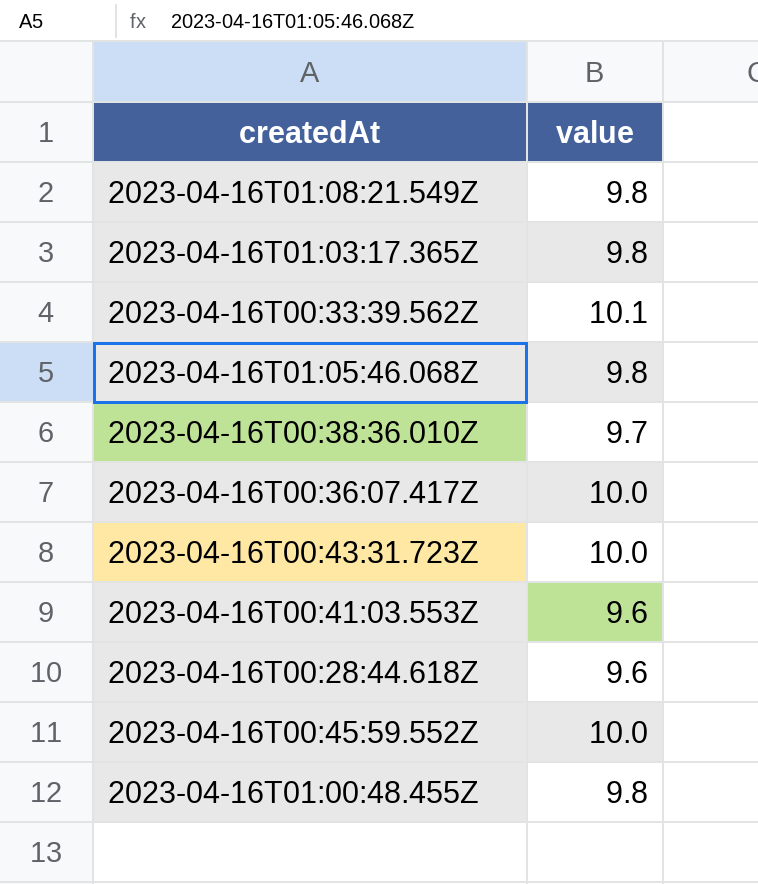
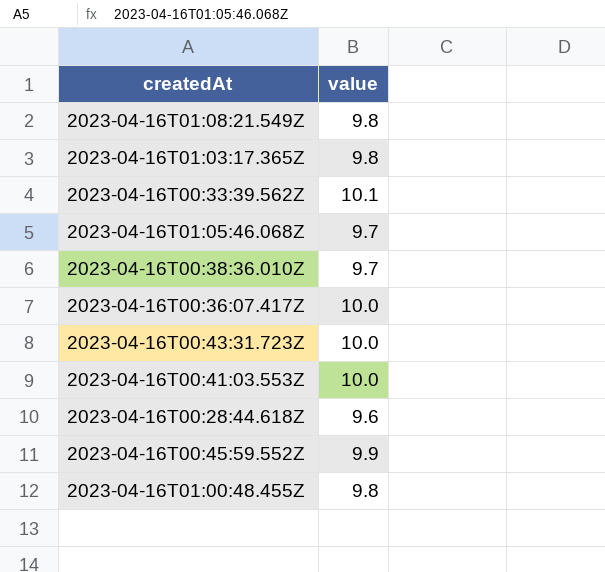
2023-04-16T01:05:46.068Z | value: 9.8 -> 9.7
2023-04-16T00:41:03.553Z | value: 9.6 -> 10.0
2023-04-16T00:45:59.552Z | value: 10.0 -> 9.9

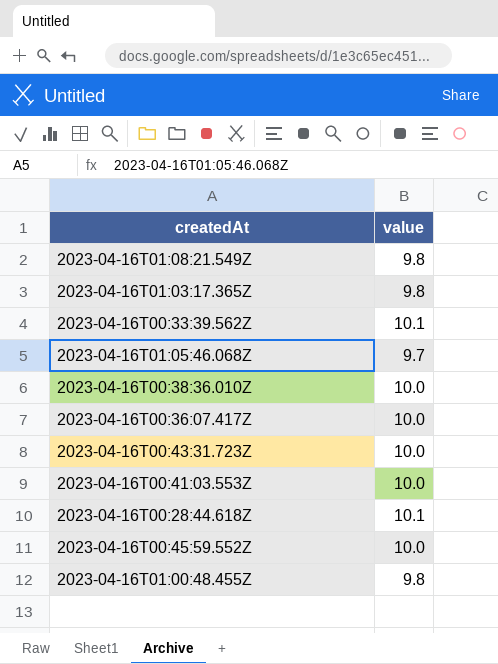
2023-04-16T00:38:36.010Z | value: 9.7 -> 10.0
2023-04-16T00:28:44.618Z | value: 9.6 -> 10.1
2023-04-16T00:45:59.552Z | value: 9.9 -> 10.0

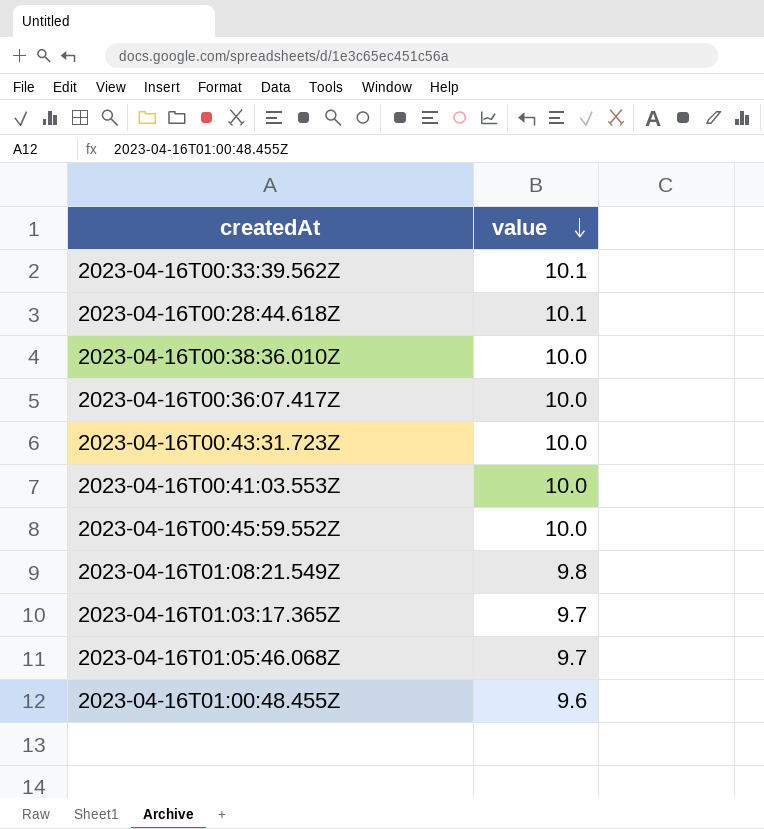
row order: none -> value descending
2023-04-16T01:03:17.365Z | value: 9.8 -> 9.7
2023-04-16T01:00:48.455Z | value: 9.8 -> 9.6

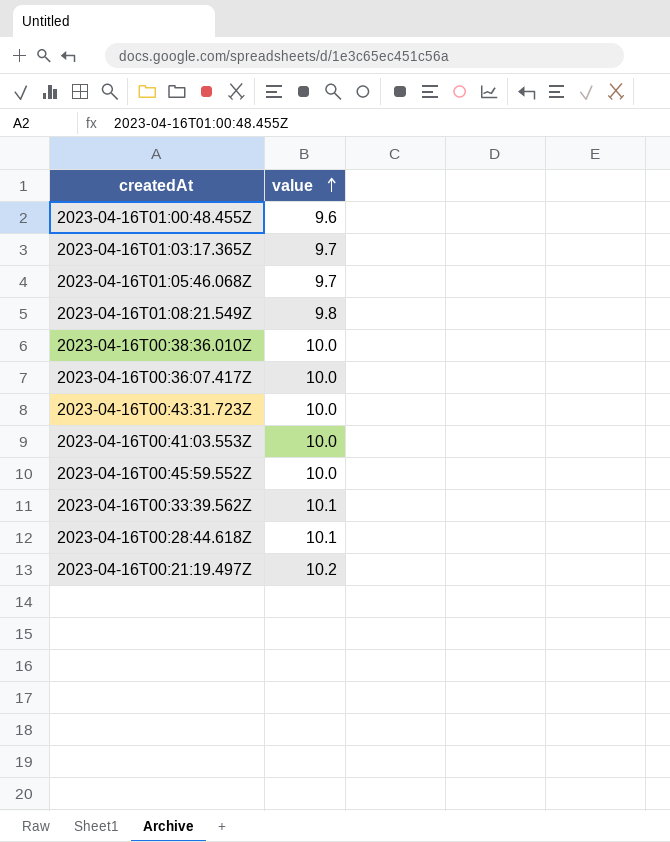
row order: value descending -> value ascending
row 2023-04-16T00:21:19.497Z: none -> 10.2

